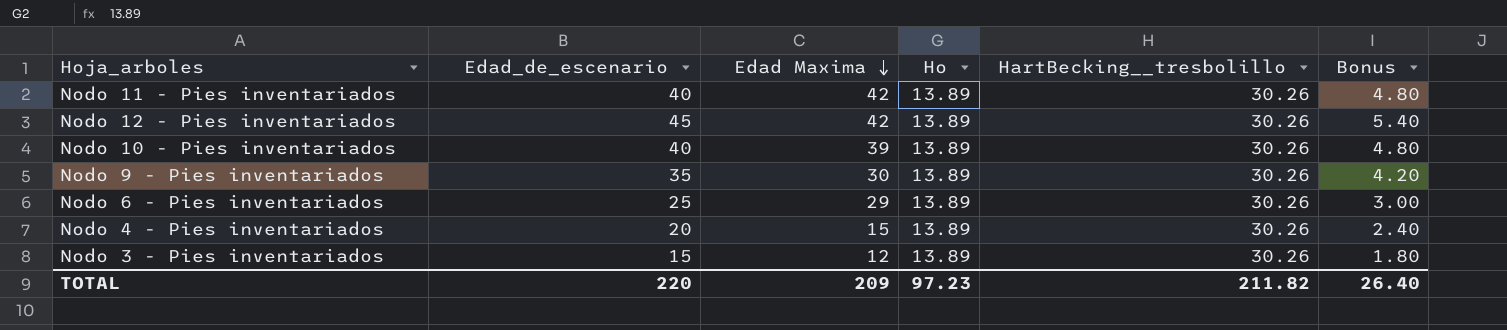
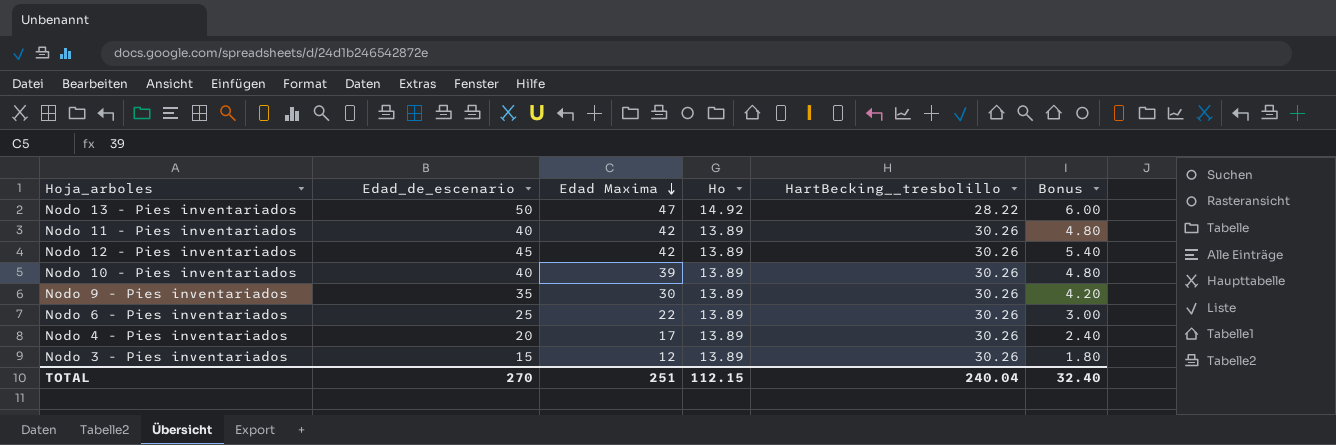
row Nodo 13 - Pies inventariados: none -> 50 | 47 | 14.92 | 28.22 | 6.00
Nodo 6 - Pies inventariados | Edad Maxima: 29 -> 22
Nodo 4 - Pies inventariados | Edad Maxima: 15 -> 17
TOTAL | Edad_de_escenario: 220 -> 270
TOTAL | Edad Maxima: 209 -> 251
TOTAL | Ho: 97.23 -> 112.15
TOTAL | HartBecking__tresbolillo: 211.82 -> 240.04
TOTAL | Bonus: 26.40 -> 32.40

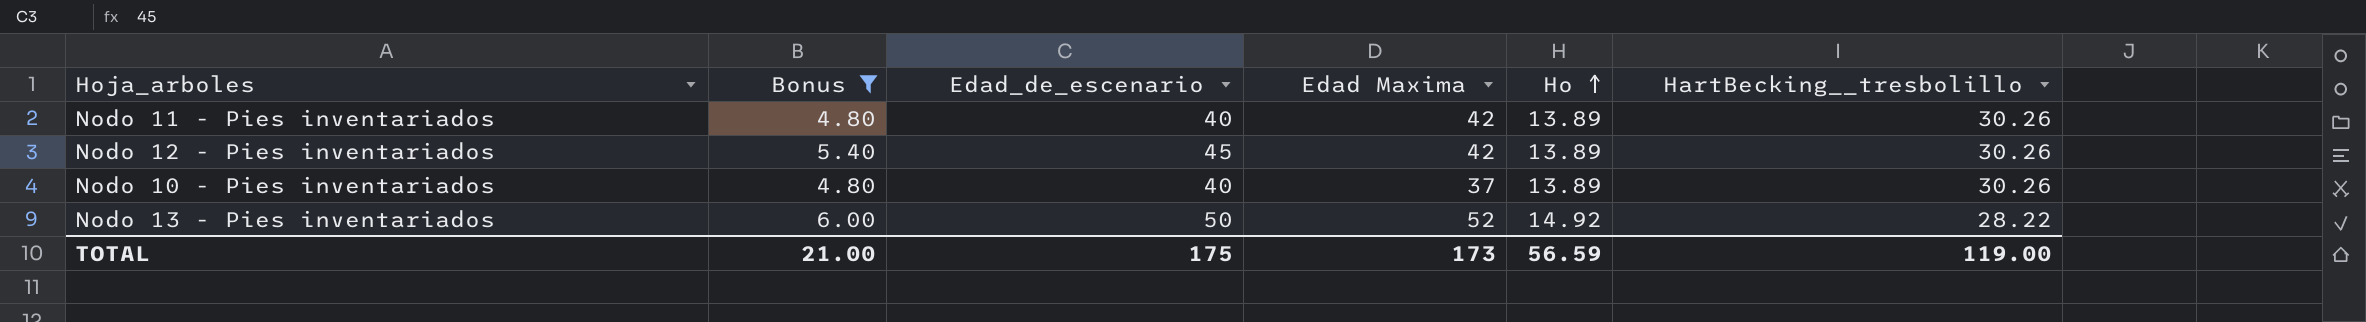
filter: none -> Bonus >= 4.80
row order: Edad Maxima descending -> Ho ascending
column Bonus | position: 6 -> 2
Nodo 10 - Pies inventariados | Edad Maxima: 39 -> 37
Nodo 13 - Pies inventariados | Edad Maxima: 47 -> 52
TOTAL | Bonus: 32.40 -> 21.00
TOTAL | Edad_de_escenario: 270 -> 175
TOTAL | Edad Maxima: 251 -> 173
TOTAL | Ho: 112.15 -> 56.59
TOTAL | HartBecking__tresbolillo: 240.04 -> 119.00

